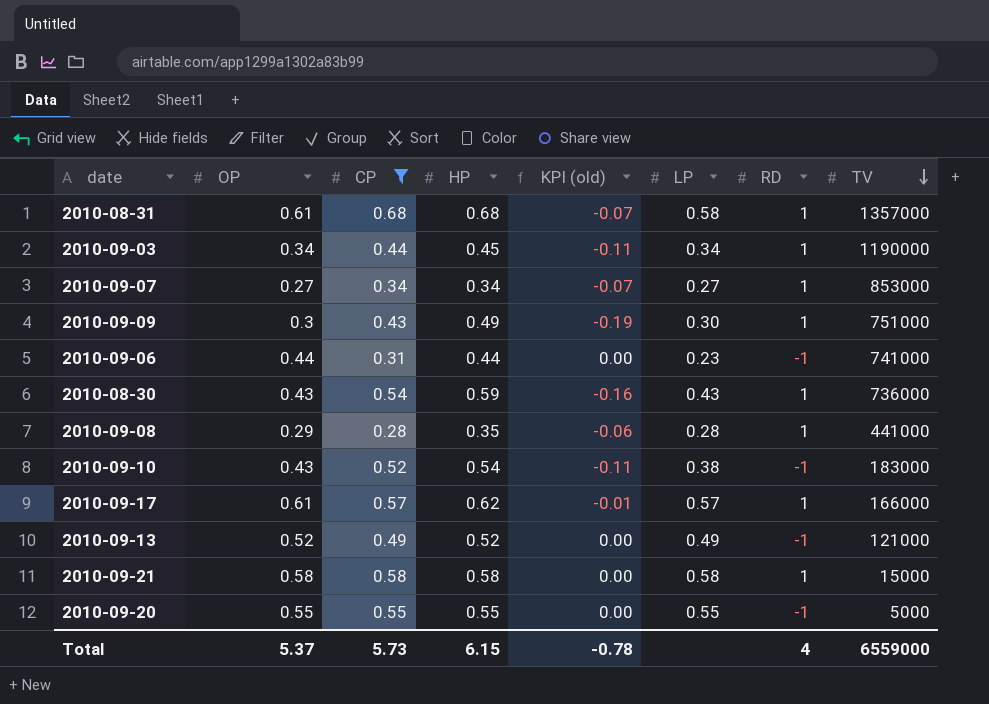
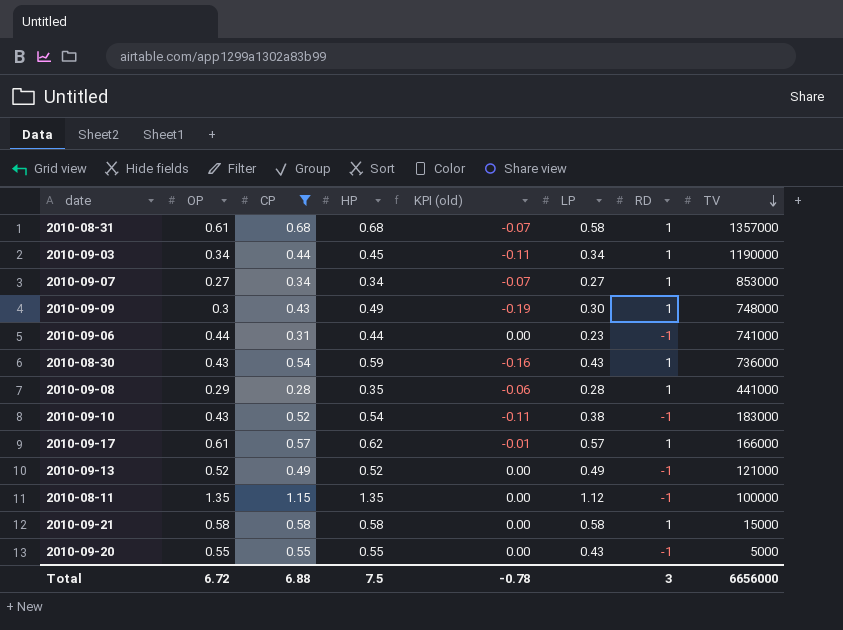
2010-09-09 | TV: 751000 -> 748000
row 2010-08-11: none -> 1.35 | 1.15 | 1.35 | 0.00 | 1.12 | -1 | 100000
2010-09-20 | LP: 0.55 -> 0.43
Total | OP: 5.37 -> 6.72
Total | CP: 5.73 -> 6.88
Total | HP: 6.15 -> 7.5
Total | RD: 4 -> 3
Total | TV: 6559000 -> 6656000

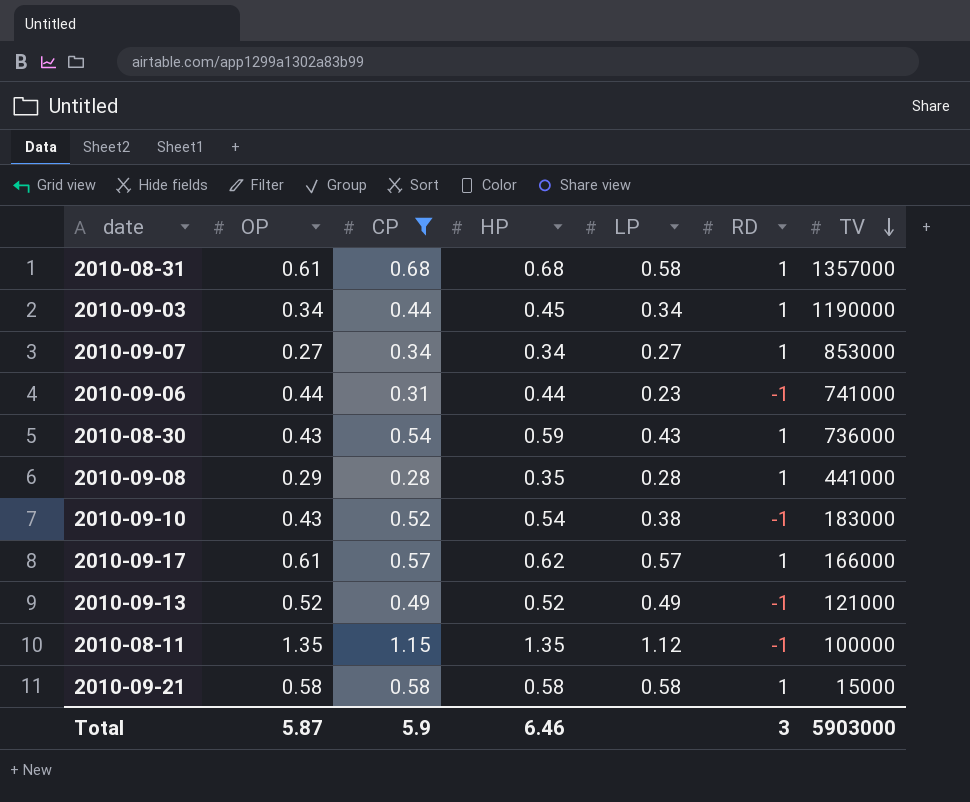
column KPI (old) | formula: [OP] - [HP] -> none
row 2010-09-09: 0.3 | 0.43 | 0.49 | -0.19 | 0.30 | 1 | 748000 -> none
row 2010-09-20: 0.55 | 0.55 | 0.55 | 0.00 | 0.43 | -1 | 5000 -> none
Total | OP: 6.72 -> 5.87
Total | CP: 6.88 -> 5.9
Total | HP: 7.5 -> 6.46
Total | TV: 6656000 -> 5903000

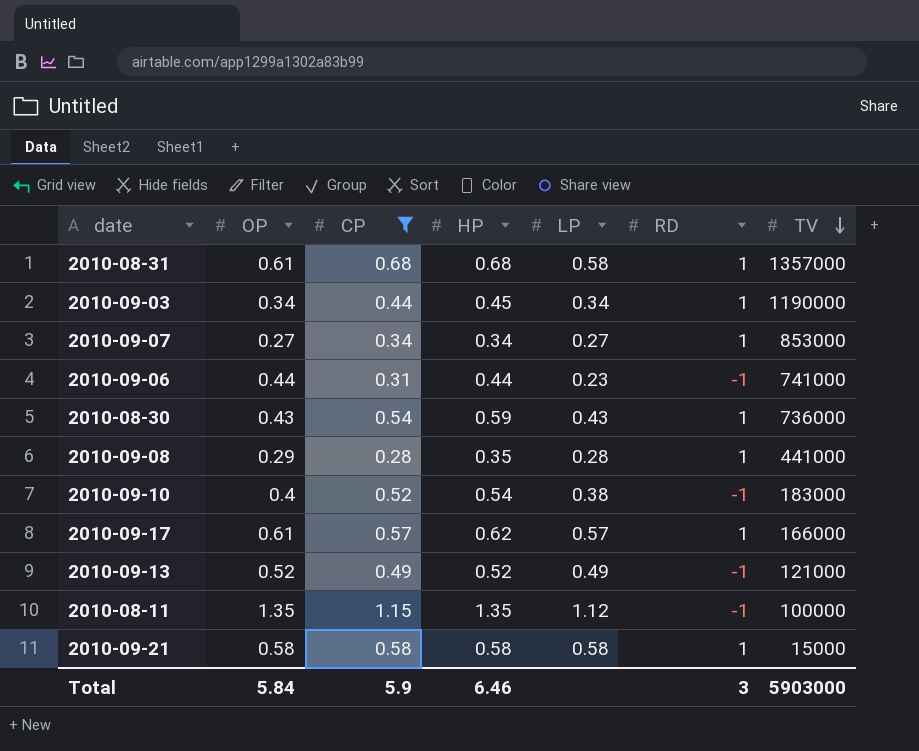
2010-09-10 | OP: 0.43 -> 0.4
Total | OP: 5.87 -> 5.84

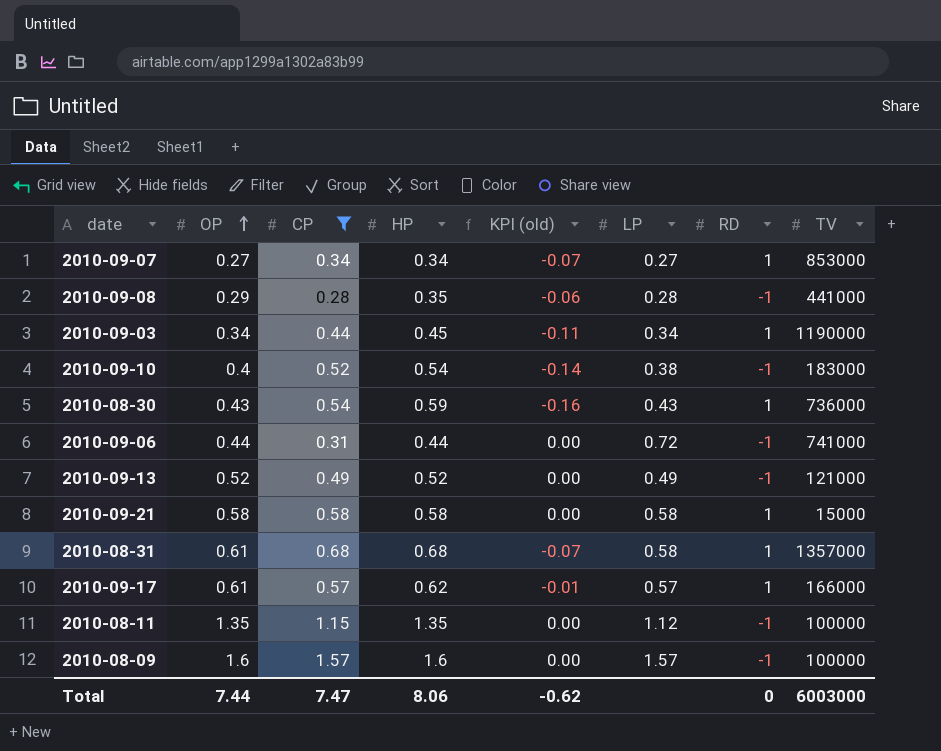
row order: TV descending -> OP ascending
column KPI (old) | formula: none -> [OP] - [HP]
2010-09-08 | RD: 1 -> -1
2010-09-06 | LP: 0.23 -> 0.72
row 2010-08-09: none -> 1.6 | 1.57 | 1.6 | 0.00 | 1.57 | -1 | 100000
Total | OP: 5.84 -> 7.44
Total | CP: 5.9 -> 7.47
Total | HP: 6.46 -> 8.06
Total | RD: 3 -> 0
Total | TV: 5903000 -> 6003000

